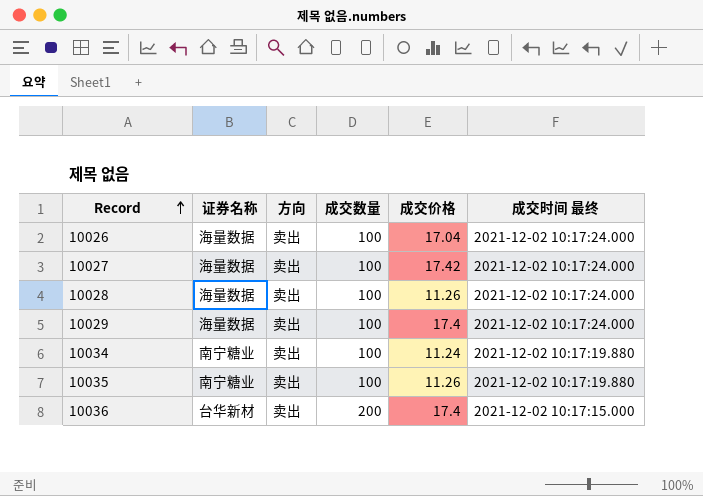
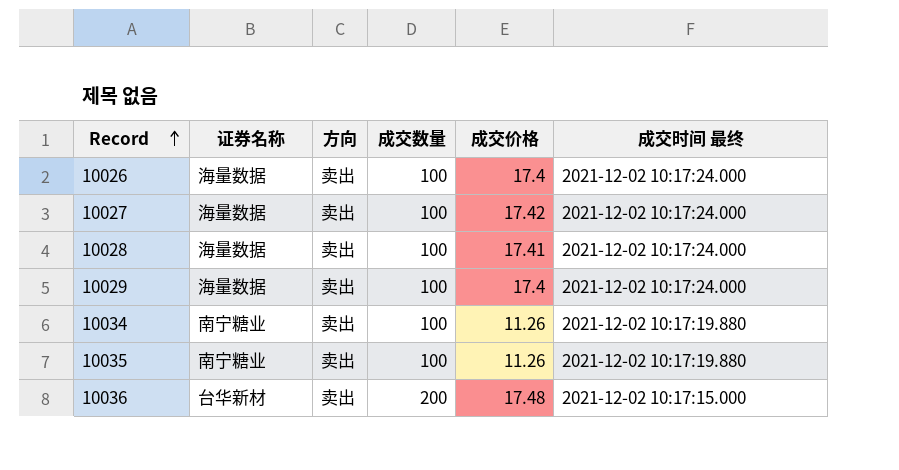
10026 | 成交价格: 17.04 -> 17.4
10028 | 成交价格: 11.26 -> 17.41
10034 | 成交价格: 11.24 -> 11.26
10036 | 成交价格: 17.4 -> 17.48

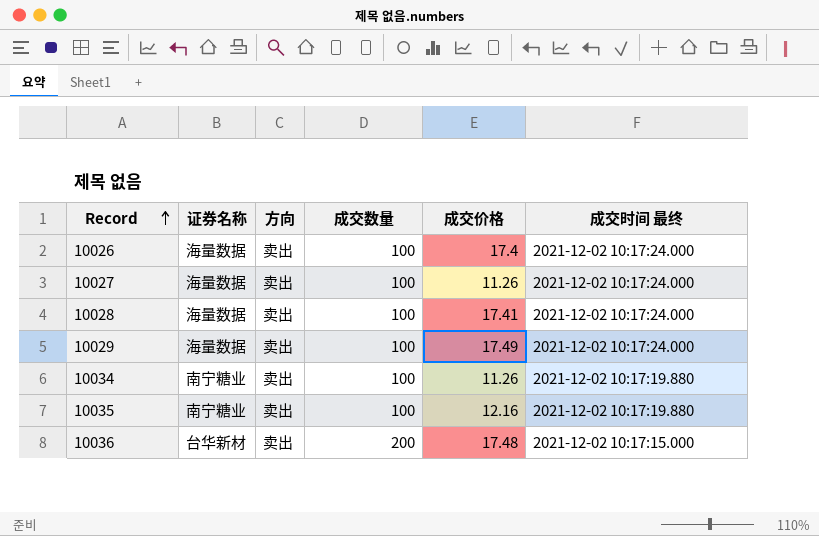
10027 | 成交价格: 17.42 -> 11.26
10029 | 成交价格: 17.4 -> 17.49
10035 | 成交价格: 11.26 -> 12.16

